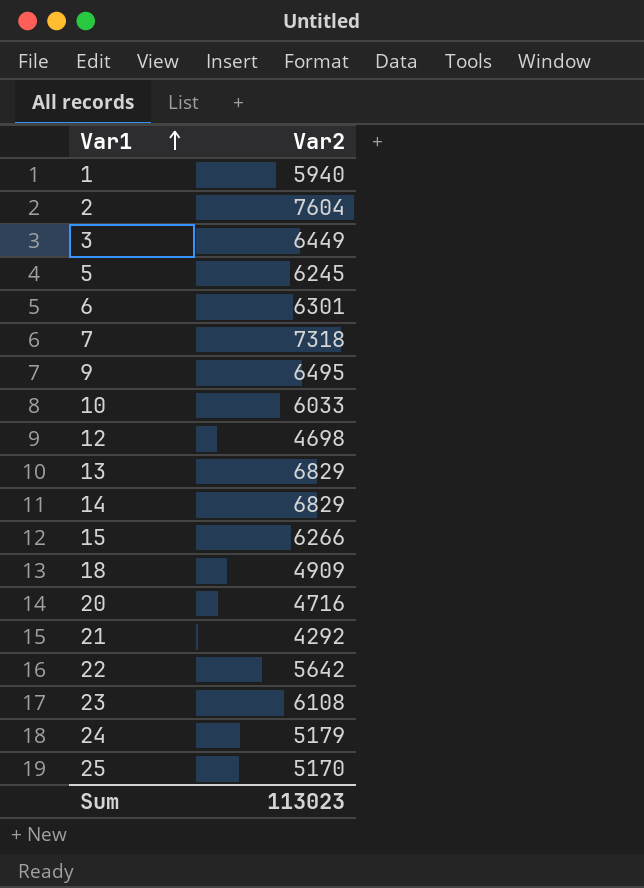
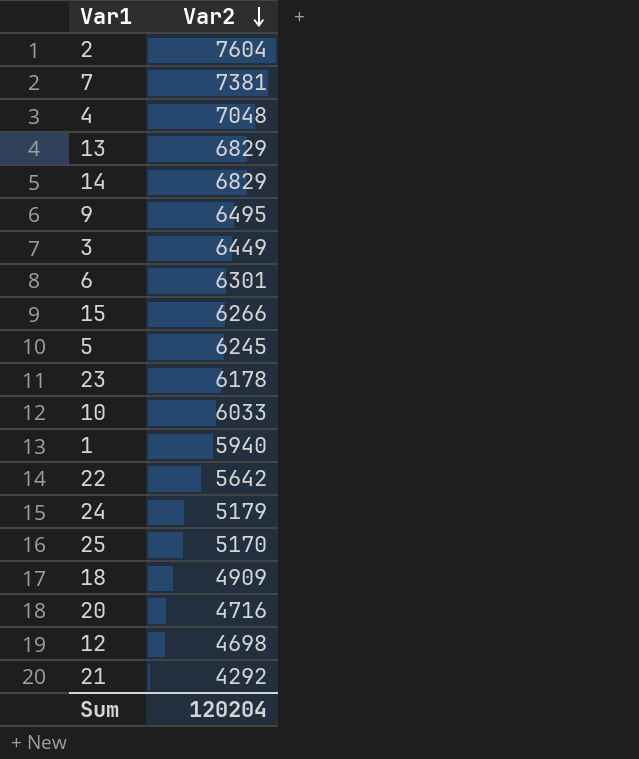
row order: Var1 ascending -> Var2 descending
7 | Var2: 7318 -> 7381
row 4: none -> 7048
23 | Var2: 6108 -> 6178
Sum | Var2: 113023 -> 120204

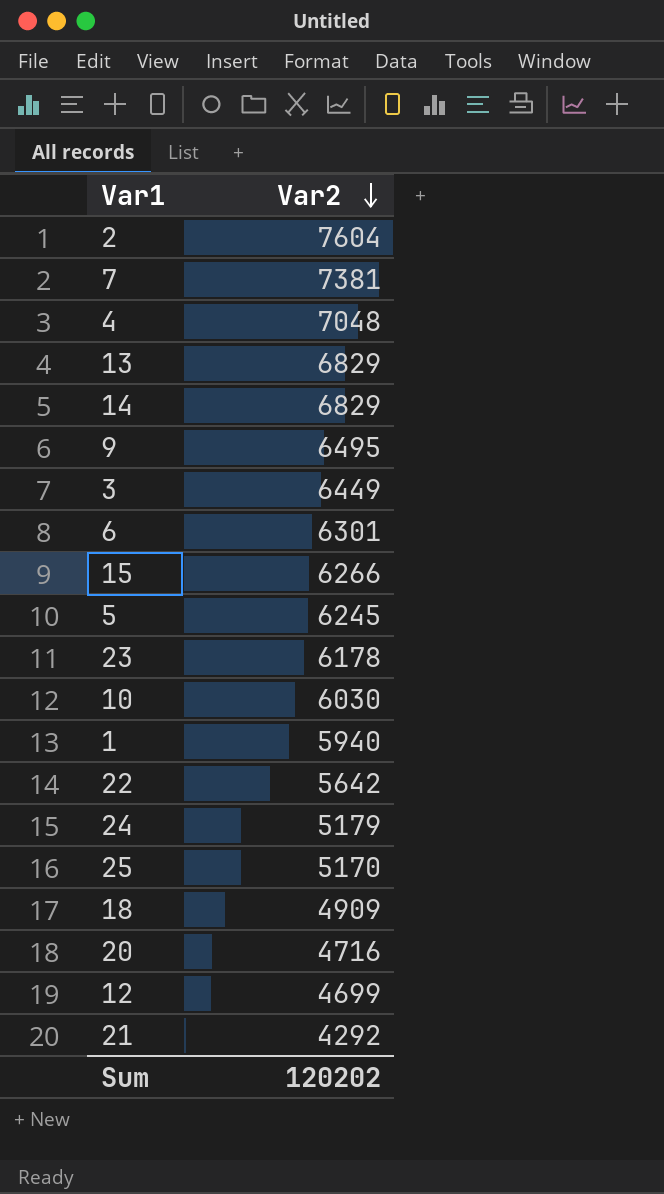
10 | Var2: 6033 -> 6030
12 | Var2: 4698 -> 4699
Sum | Var2: 120204 -> 120202

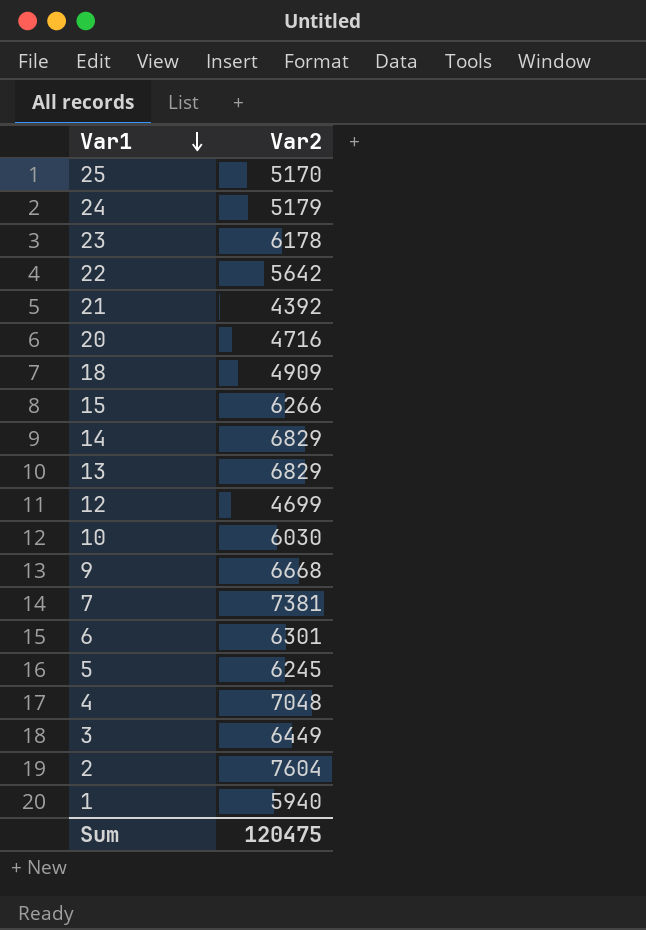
row order: Var2 descending -> Var1 descending
21 | Var2: 4292 -> 4392
9 | Var2: 6495 -> 6668
Sum | Var2: 120202 -> 120475

